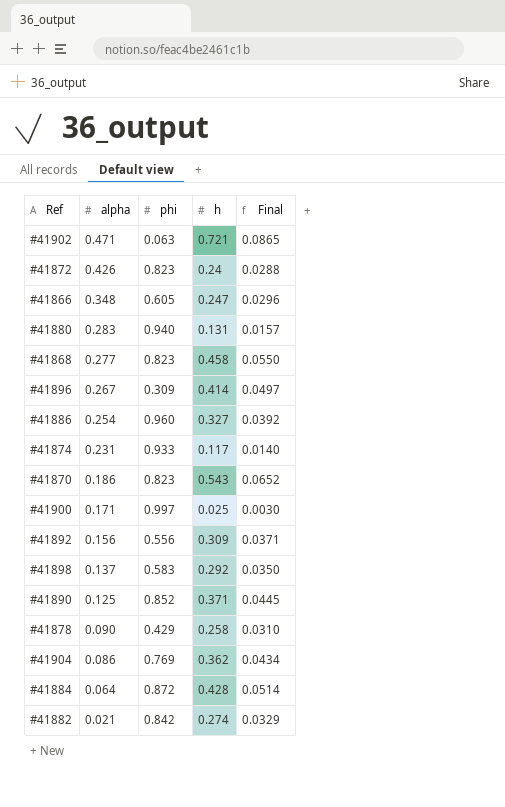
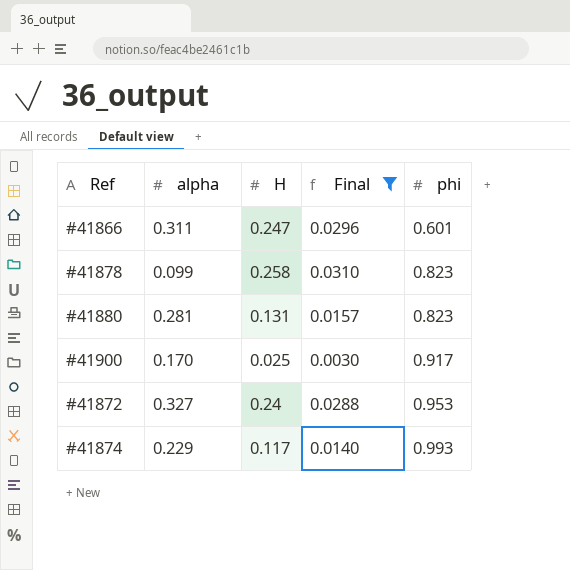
filter: none -> Final <= 0.0310
row order: alpha descending -> phi ascending
column name: h -> H
column phi | position: 3 -> 5
#41866 | alpha: 0.348 -> 0.311
#41866 | phi: 0.605 -> 0.601
#41878 | alpha: 0.090 -> 0.099
#41878 | phi: 0.429 -> 0.823
#41880 | alpha: 0.283 -> 0.281
#41880 | phi: 0.940 -> 0.823
#41900 | alpha: 0.171 -> 0.170
#41900 | phi: 0.997 -> 0.917
#41872 | alpha: 0.426 -> 0.327
#41872 | phi: 0.823 -> 0.953
#41874 | alpha: 0.231 -> 0.229
#41874 | phi: 0.933 -> 0.993

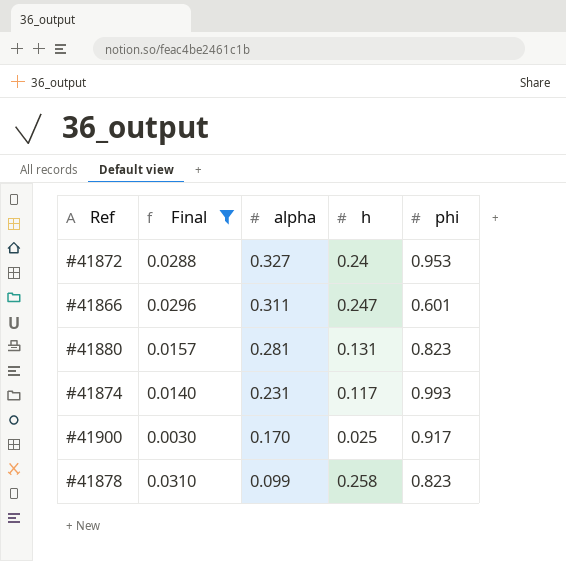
row order: phi ascending -> alpha descending
column Final | position: 4 -> 2
column name: H -> h
#41874 | alpha: 0.229 -> 0.231

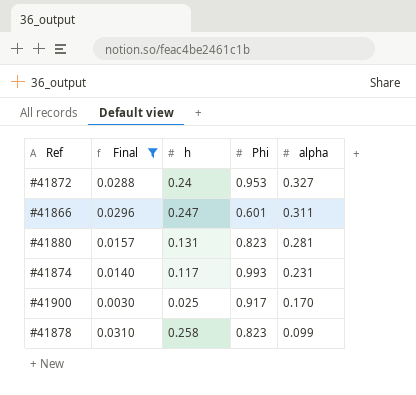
column name: phi -> Phi
column alpha | position: 3 -> 5

